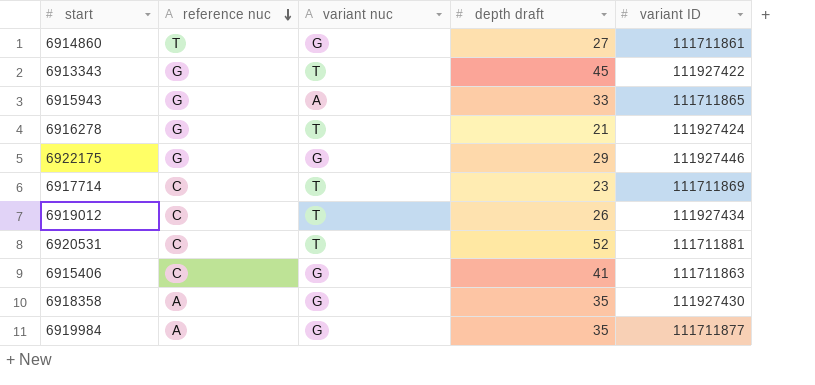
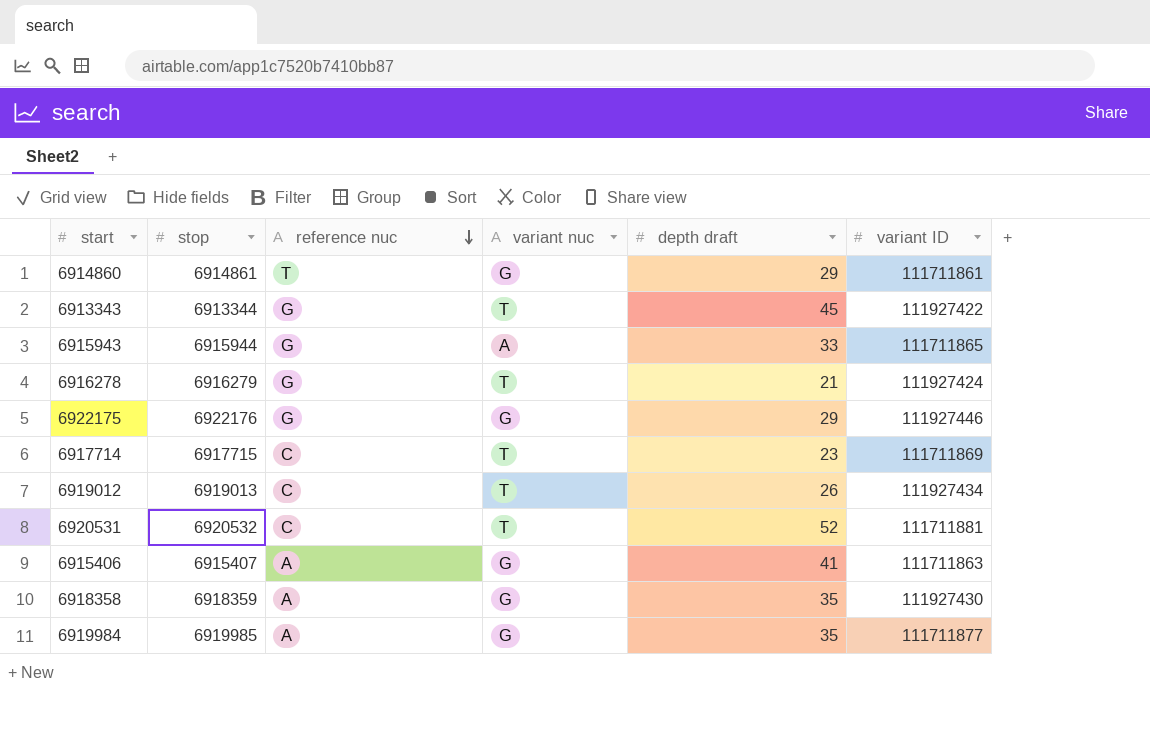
column stop | position: none -> 2
6914860 | depth draft: 27 -> 29
6915406 | reference nuc: C -> A

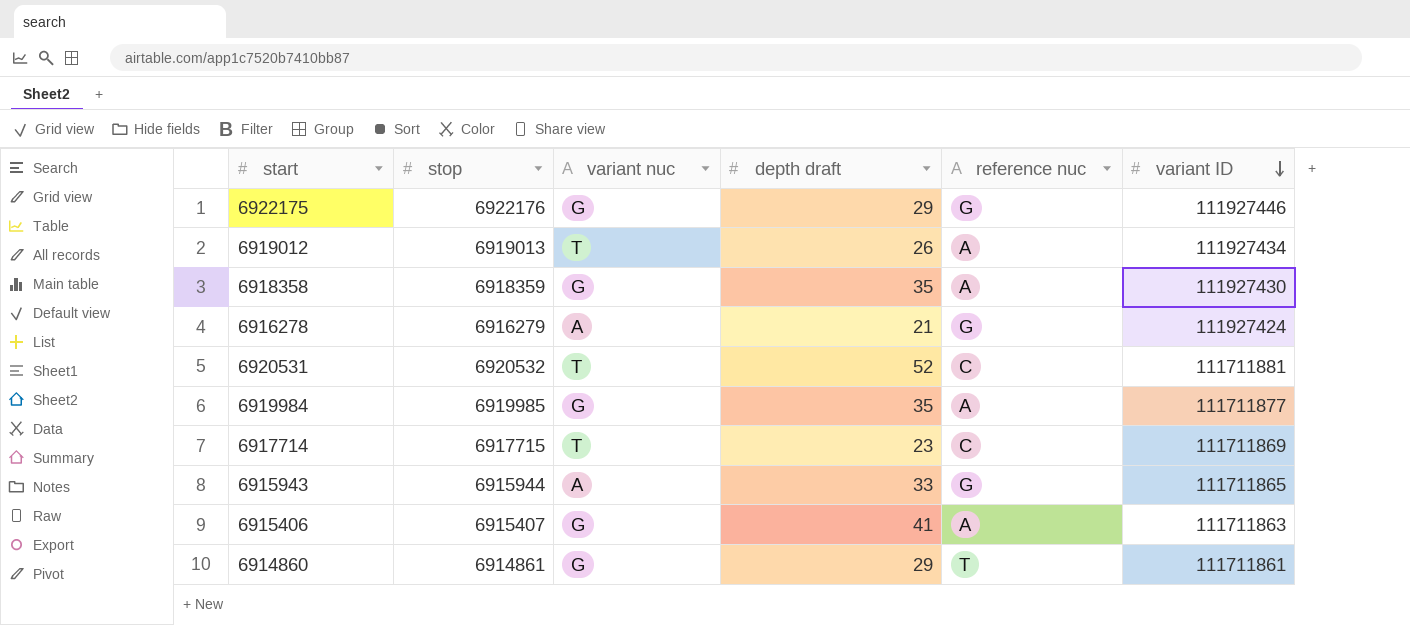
row order: reference nuc descending -> variant ID descending
column reference nuc | position: 3 -> 5
row 6913343: 6913344 | G | T | 45 | 111927422 -> none
6919012 | reference nuc: C -> A
6916278 | variant nuc: T -> A

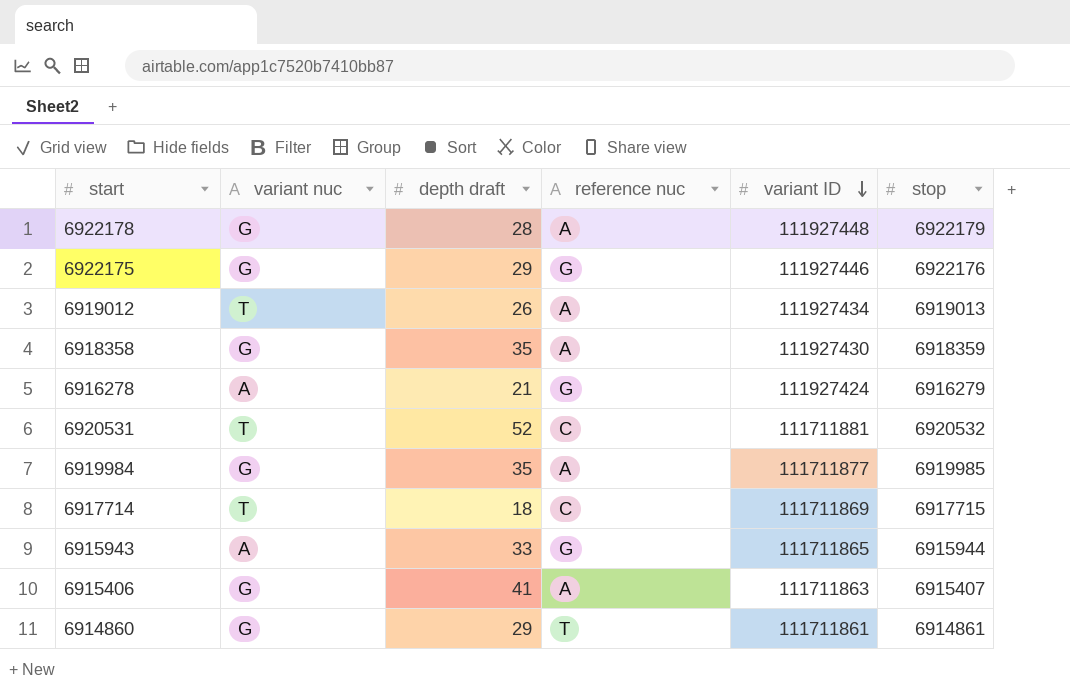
column stop | position: 2 -> 6
row 6922178: none -> G | 28 | A | 111927448 | 6922179
6917714 | depth draft: 23 -> 18

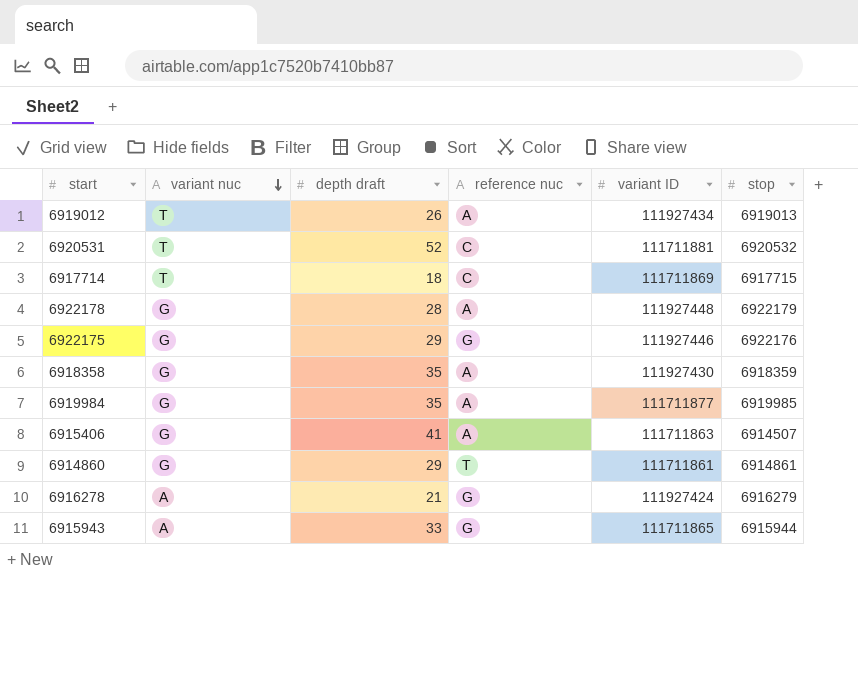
row order: variant ID descending -> variant nuc descending
6915406 | stop: 6915407 -> 6914507

